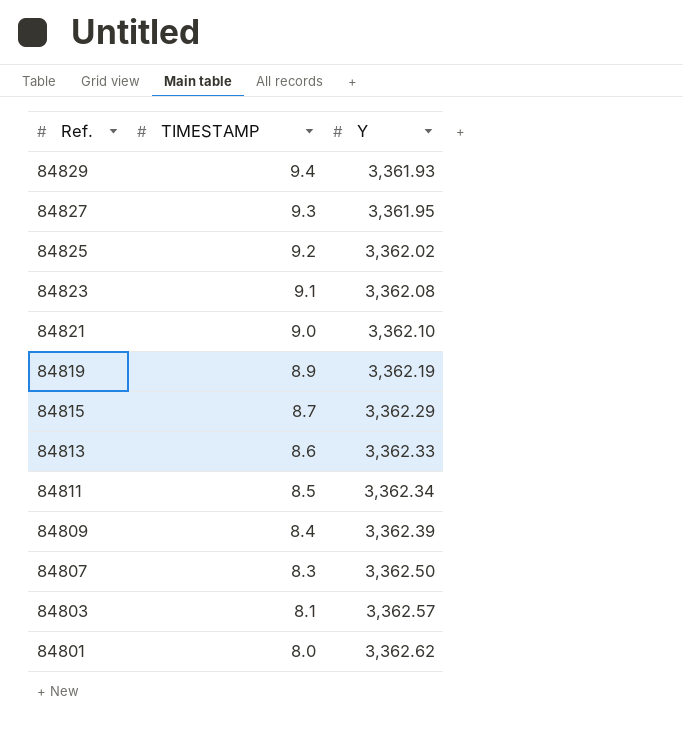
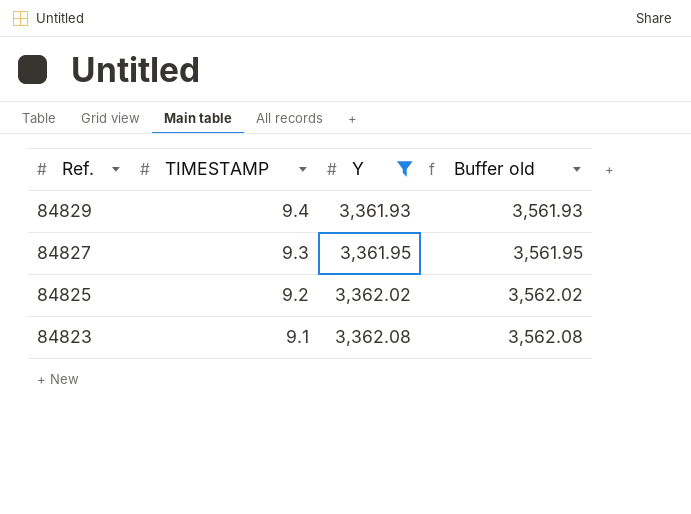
filter: none -> Y <= 3,362.08
column Buffer old | formula: none -> [Y] + 200

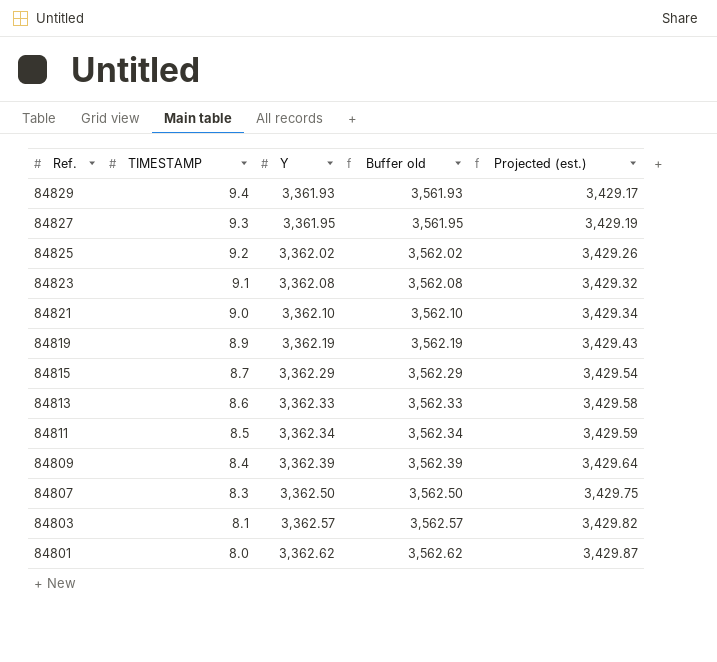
filter: Y <= 3,362.08 -> none
column Projected (est.) | formula: none -> [Y] * 1.02

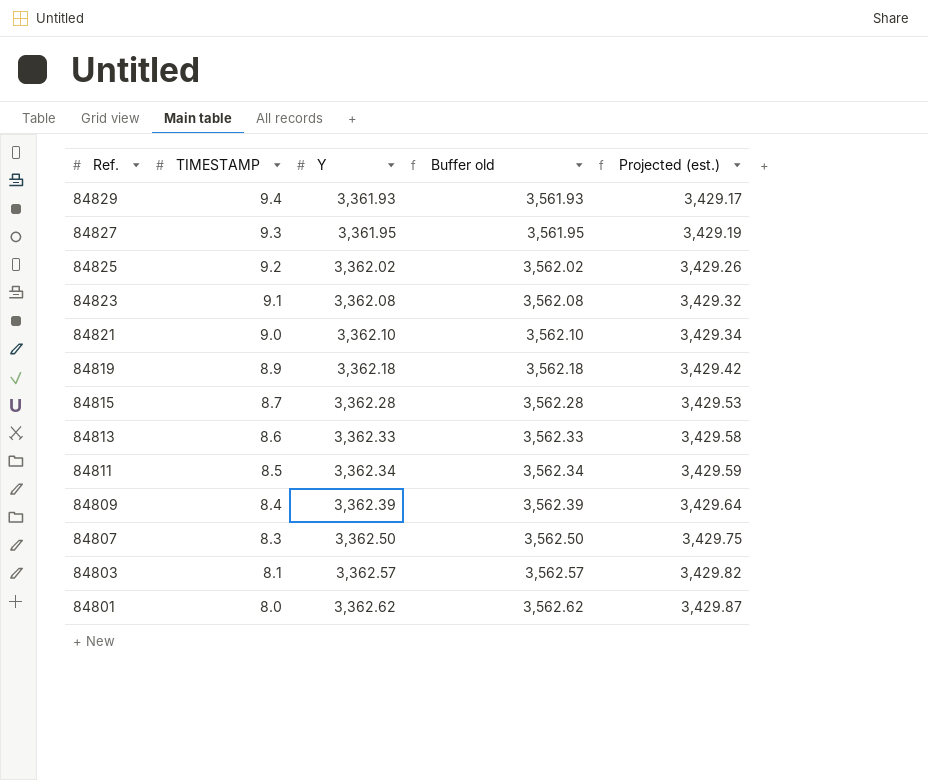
84819 | Y: 3,362.19 -> 3,362.18
84819 | Buffer old: 3,562.19 -> 3,562.18
84819 | Projected (est.): 3,429.43 -> 3,429.42
84815 | Y: 3,362.29 -> 3,362.28
84815 | Buffer old: 3,562.29 -> 3,562.28
84815 | Projected (est.): 3,429.54 -> 3,429.53

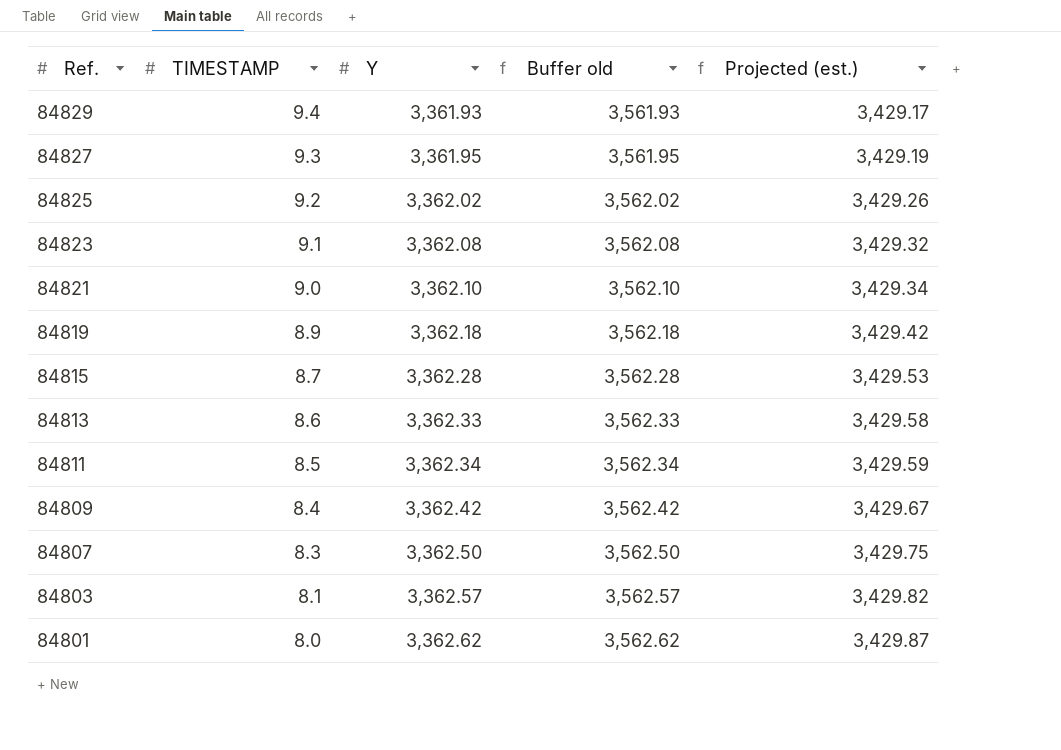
84809 | Y: 3,362.39 -> 3,362.42
84809 | Buffer old: 3,562.39 -> 3,562.42
84809 | Projected (est.): 3,429.64 -> 3,429.67

